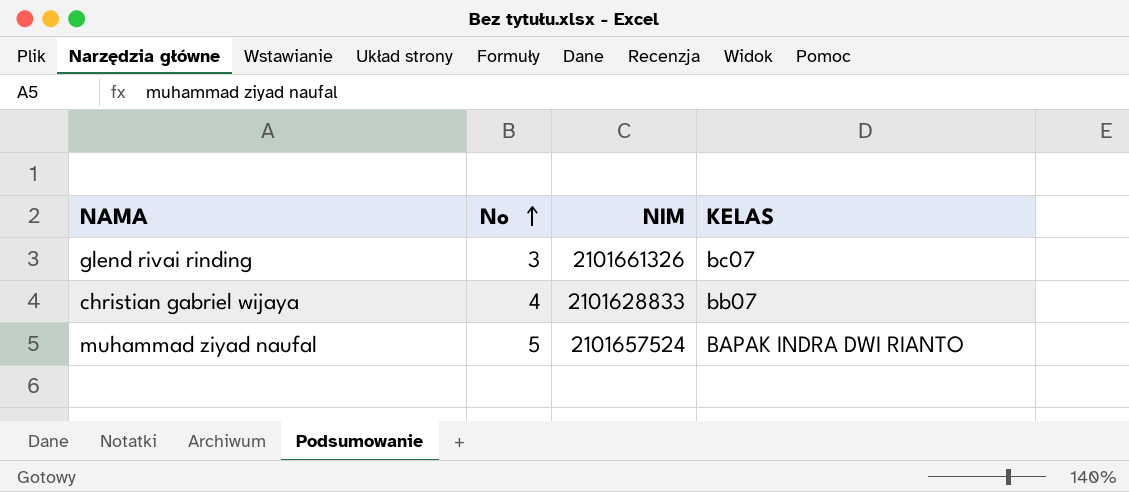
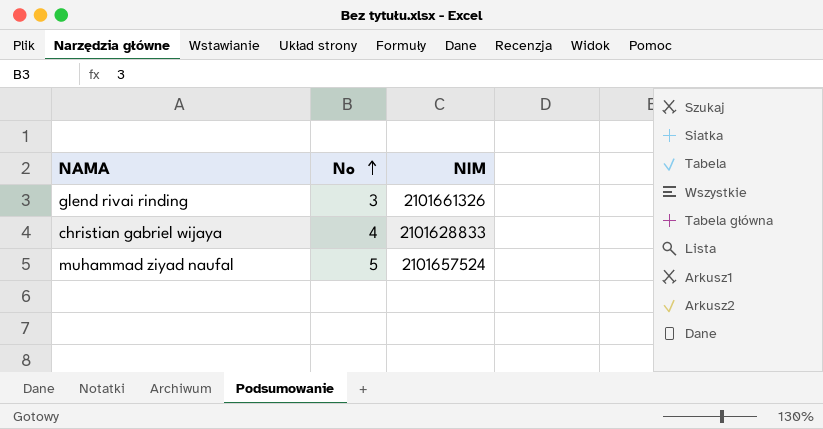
column KELAS | position: 4 -> none

